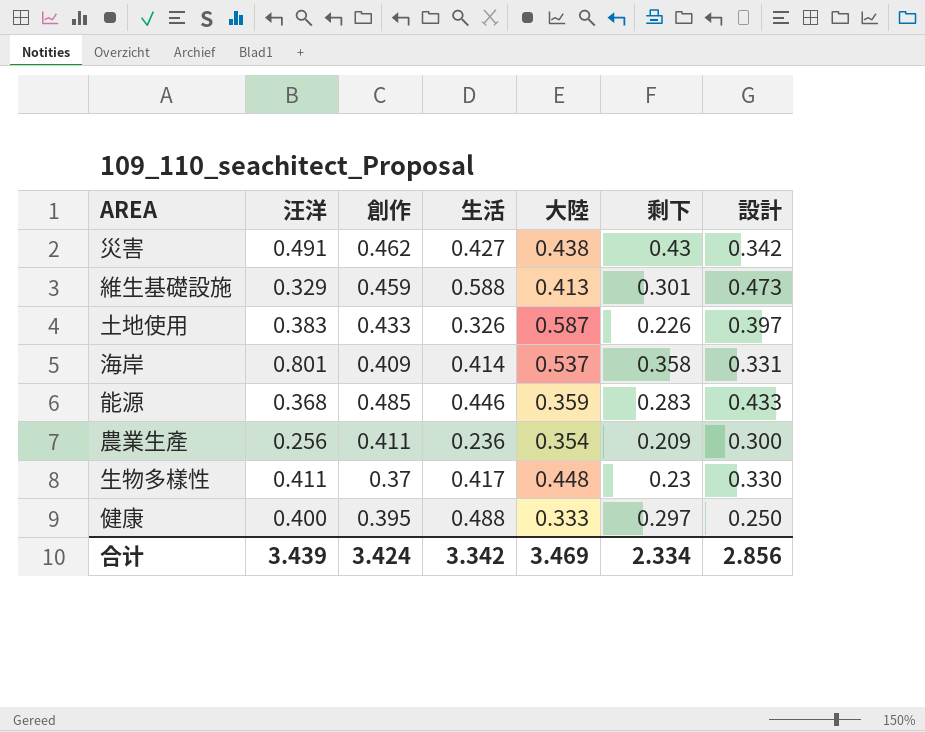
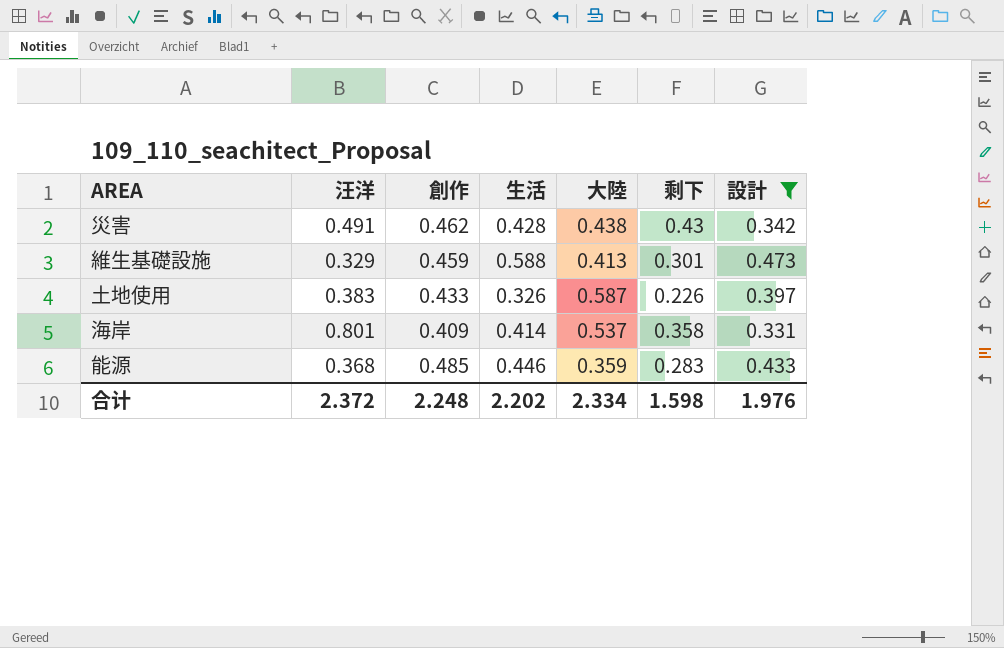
filter: none -> 設計 >= 0.331
災害 | 生活: 0.427 -> 0.428
合计 | 汪洋: 3.439 -> 2.372
合计 | 創作: 3.424 -> 2.248
合计 | 生活: 3.342 -> 2.202
合计 | 大陸: 3.469 -> 2.334
合计 | 剩下: 2.334 -> 1.598
合计 | 設計: 2.856 -> 1.976

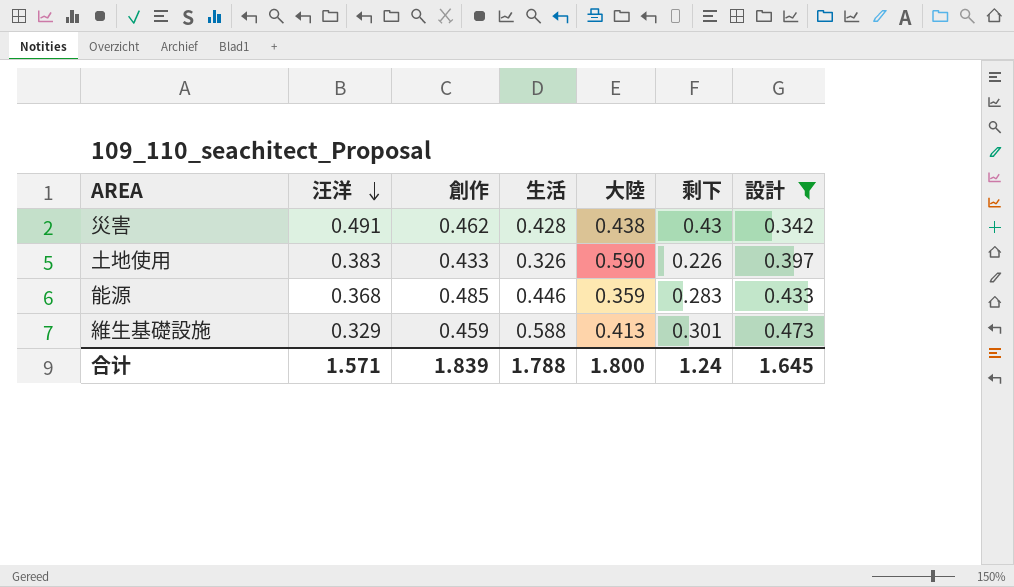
row order: none -> 汪洋 descending
row 海岸: 0.801 | 0.409 | 0.414 | 0.537 | 0.358 | 0.331 -> none
土地使用 | 大陸: 0.587 -> 0.590
合计 | 汪洋: 2.372 -> 1.571
合计 | 創作: 2.248 -> 1.839
合计 | 生活: 2.202 -> 1.788
合计 | 大陸: 2.334 -> 1.800
合计 | 剩下: 1.598 -> 1.24
合计 | 設計: 1.976 -> 1.645

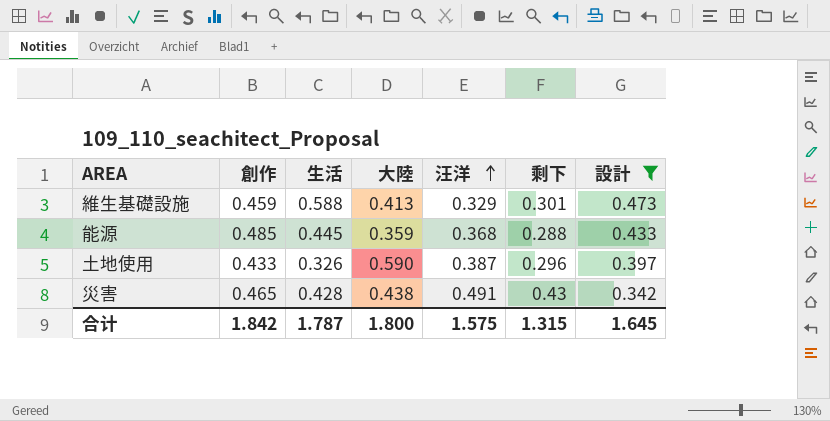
row order: 汪洋 descending -> 汪洋 ascending
column 汪洋 | position: 2 -> 5
能源 | 生活: 0.446 -> 0.445
能源 | 剩下: 0.283 -> 0.288
土地使用 | 汪洋: 0.383 -> 0.387
土地使用 | 剩下: 0.226 -> 0.296
災害 | 創作: 0.462 -> 0.465
合计 | 創作: 1.839 -> 1.842
合计 | 生活: 1.788 -> 1.787
合计 | 汪洋: 1.571 -> 1.575
合计 | 剩下: 1.24 -> 1.315

